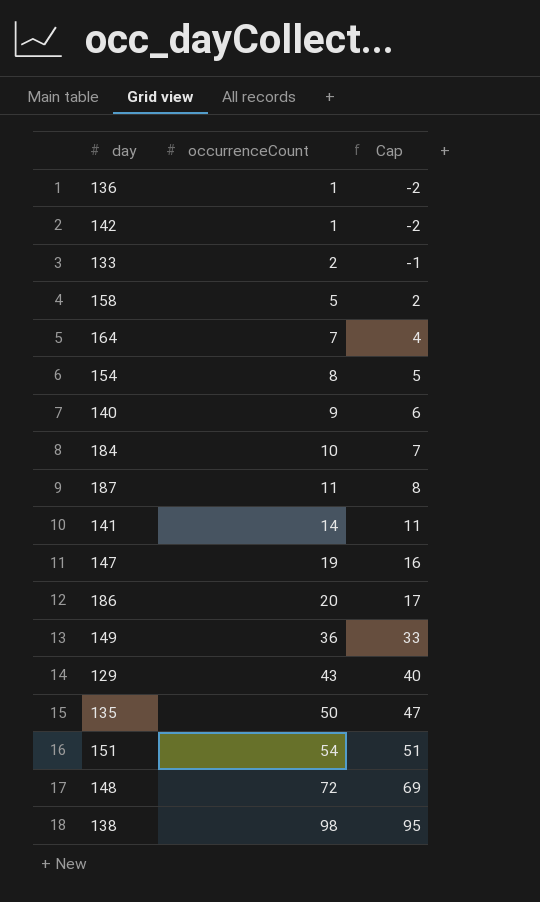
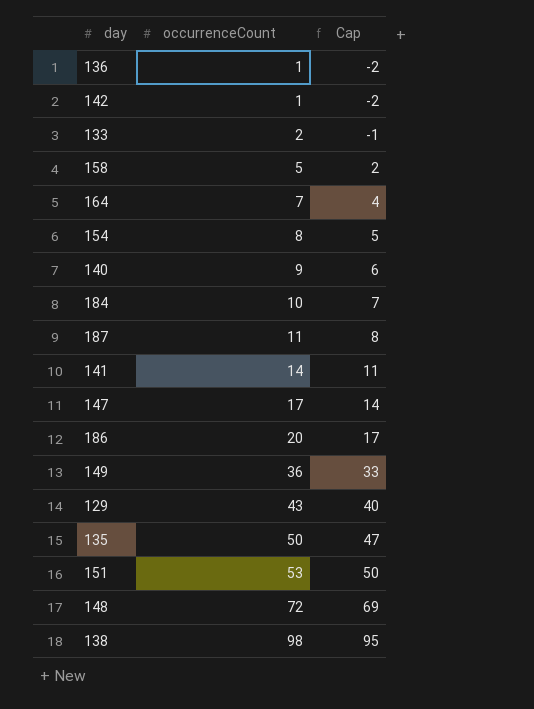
147 | occurrenceCount: 19 -> 17
147 | Cap: 16 -> 14
151 | occurrenceCount: 54 -> 53
151 | Cap: 51 -> 50

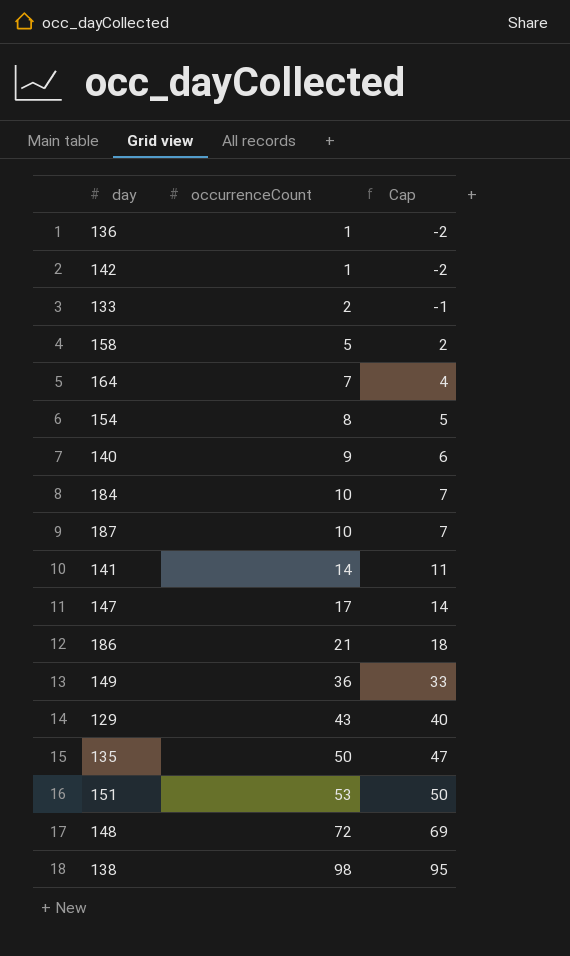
187 | occurrenceCount: 11 -> 10
187 | Cap: 8 -> 7
186 | occurrenceCount: 20 -> 21
186 | Cap: 17 -> 18

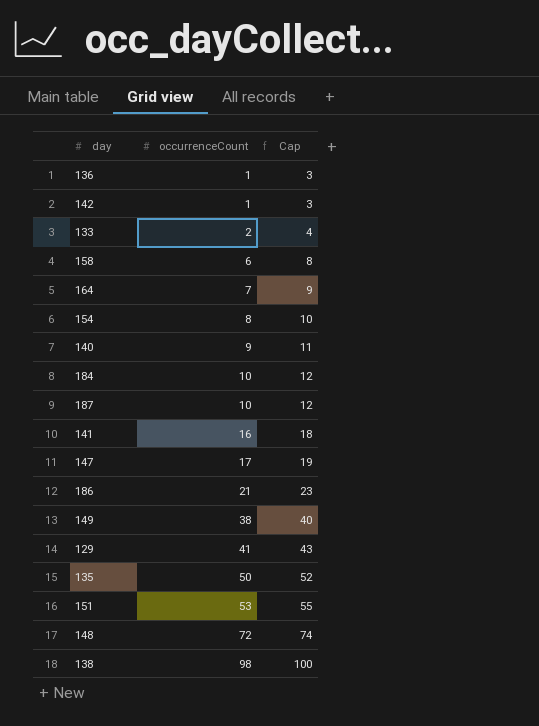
column Cap | formula: [occurrenceCount] - 3 -> [occurrenceCount] + 2
158 | occurrenceCount: 5 -> 6
141 | occurrenceCount: 14 -> 16
149 | occurrenceCount: 36 -> 38
129 | occurrenceCount: 43 -> 41

